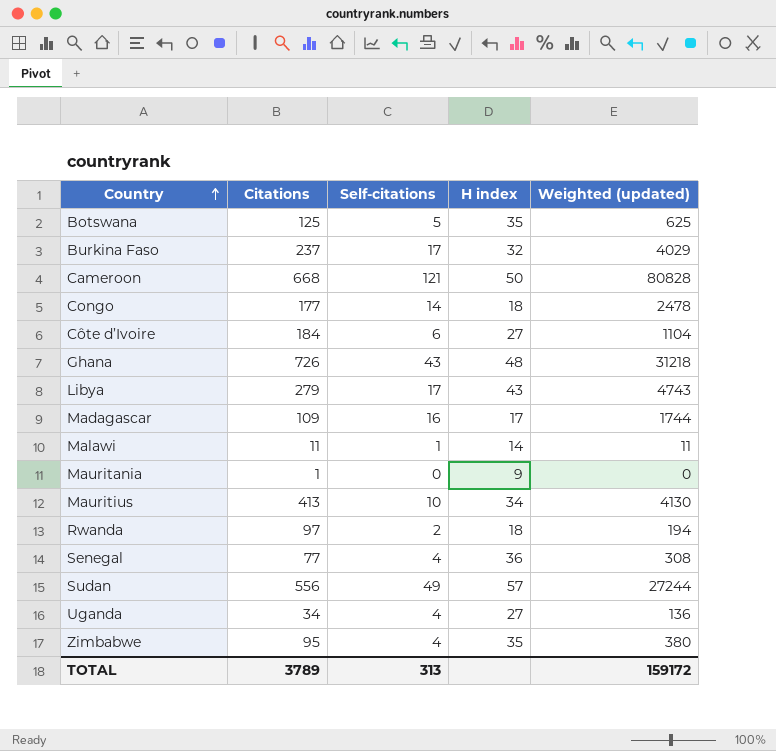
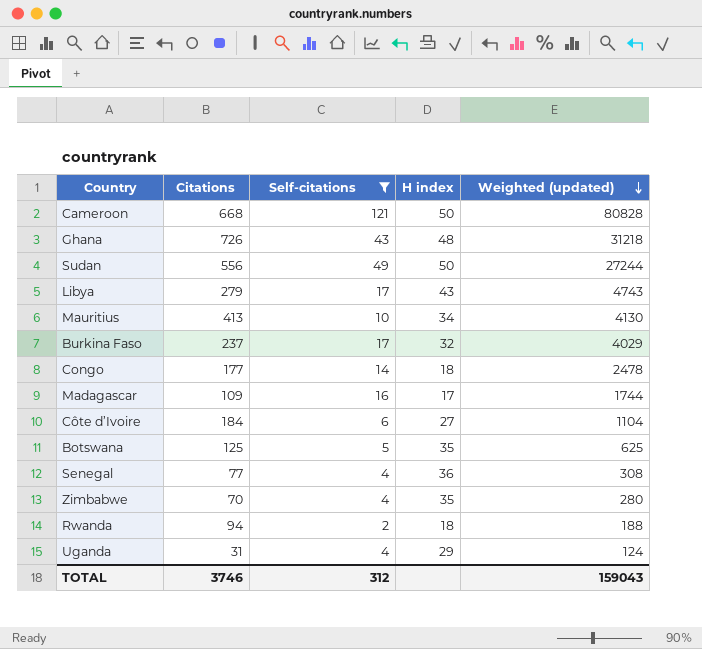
filter: none -> Self-citations >= 2
row order: Country ascending -> Weighted (updated) descending
Sudan | H index: 57 -> 50
Zimbabwe | Citations: 95 -> 70
Zimbabwe | Weighted (updated): 380 -> 280
Rwanda | Citations: 97 -> 94
Rwanda | Weighted (updated): 194 -> 188
Uganda | Citations: 34 -> 31
Uganda | H index: 27 -> 29
Uganda | Weighted (updated): 136 -> 124
TOTAL | Citations: 3789 -> 3746
TOTAL | Self-citations: 313 -> 312
TOTAL | Weighted (updated): 159172 -> 159043

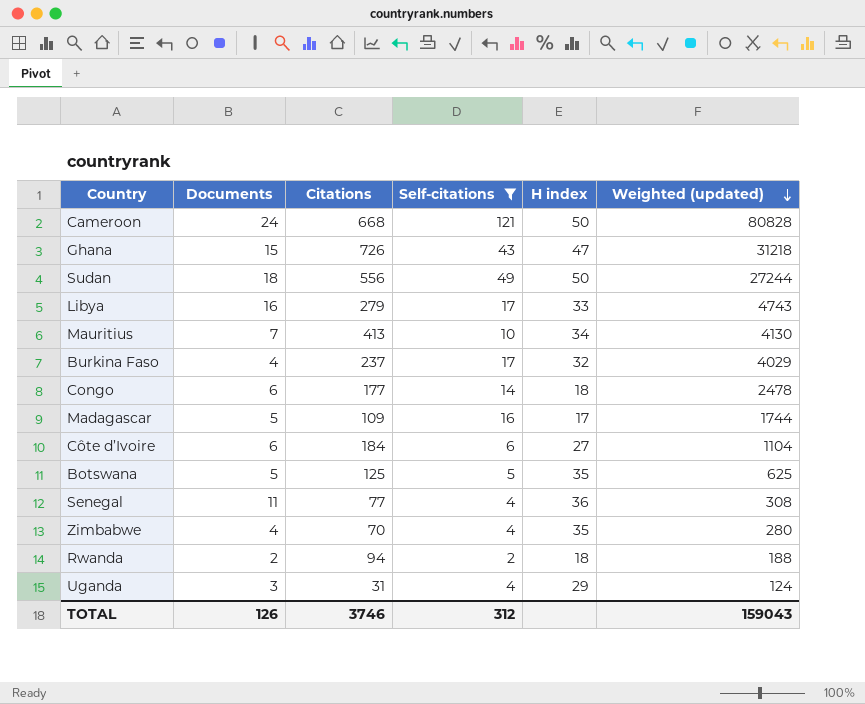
column Documents | position: none -> 2
Ghana | H index: 48 -> 47
Libya | H index: 43 -> 33

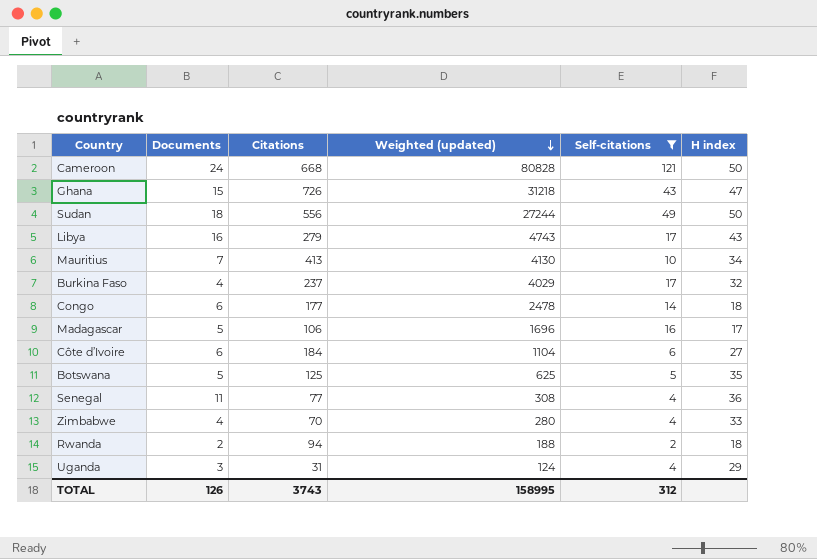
column Weighted (updated) | position: 6 -> 4
Libya | H index: 33 -> 43
Madagascar | Citations: 109 -> 106
Madagascar | Weighted (updated): 1744 -> 1696
Zimbabwe | H index: 35 -> 33
TOTAL | Citations: 3746 -> 3743
TOTAL | Weighted (updated): 159043 -> 158995

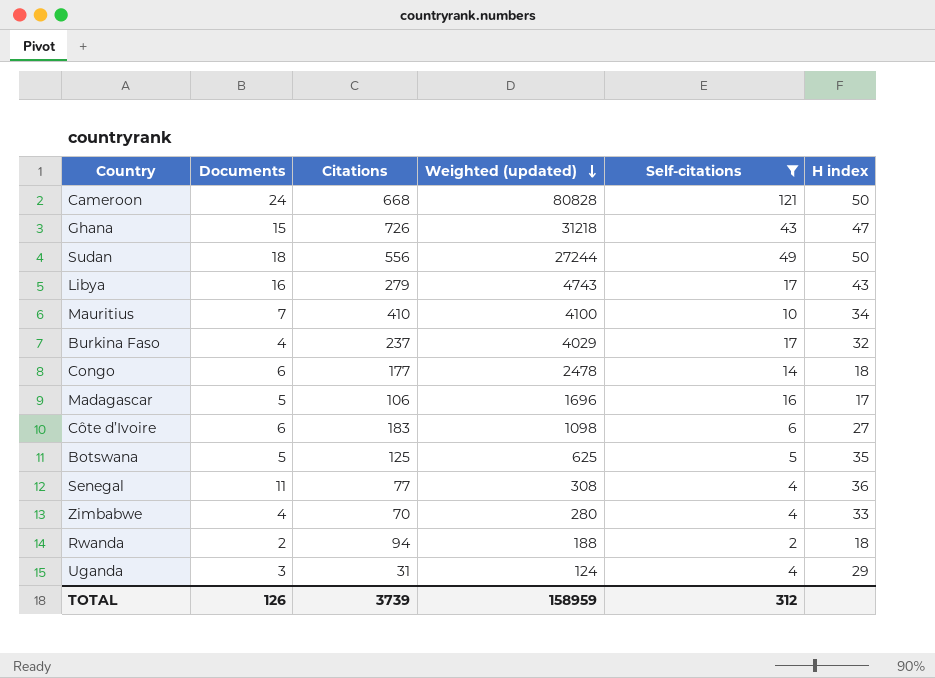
Mauritius | Citations: 413 -> 410
Mauritius | Weighted (updated): 4130 -> 4100
Côte d’Ivoire | Citations: 184 -> 183
Côte d’Ivoire | Weighted (updated): 1104 -> 1098
TOTAL | Citations: 3743 -> 3739
TOTAL | Weighted (updated): 158995 -> 158959

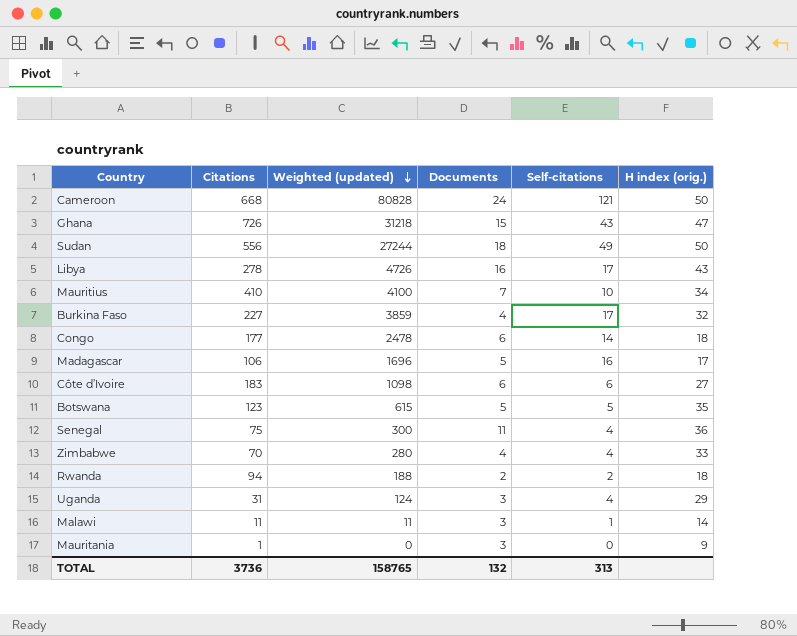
filter: Self-citations >= 2 -> none
column Documents | position: 2 -> 4
column name: H index -> H index (orig.)
Libya | Citations: 279 -> 278
Libya | Weighted (updated): 4743 -> 4726
Burkina Faso | Citations: 237 -> 227
Burkina Faso | Weighted (updated): 4029 -> 3859
Botswana | Citations: 125 -> 123
Botswana | Weighted (updated): 625 -> 615
Senegal | Citations: 77 -> 75
Senegal | Weighted (updated): 308 -> 300
TOTAL | Citations: 3739 -> 3736
TOTAL | Weighted (updated): 158959 -> 158765
TOTAL | Documents: 126 -> 132
TOTAL | Self-citations: 312 -> 313

